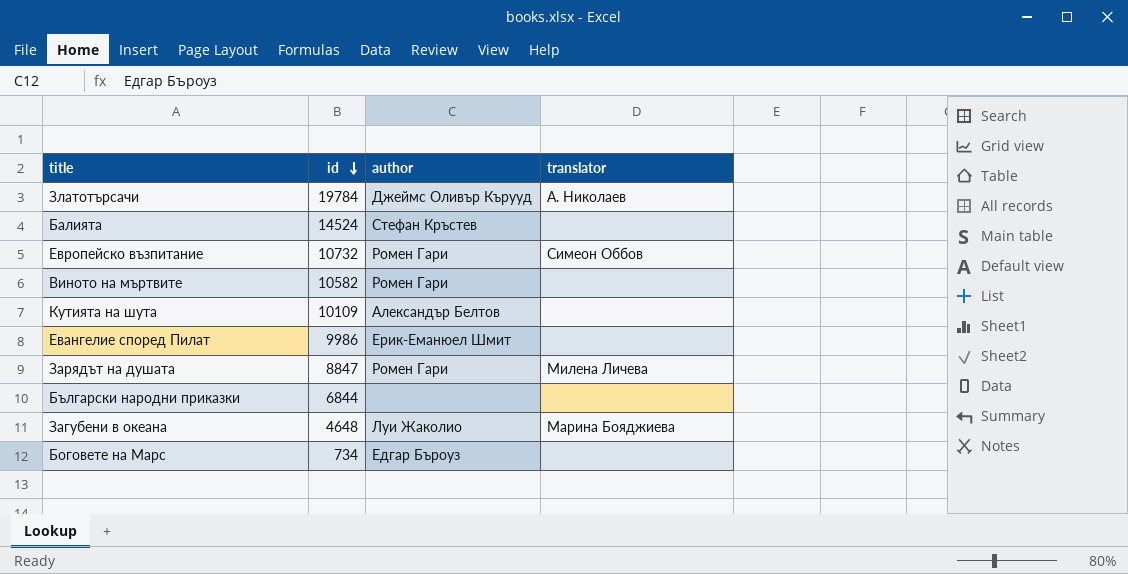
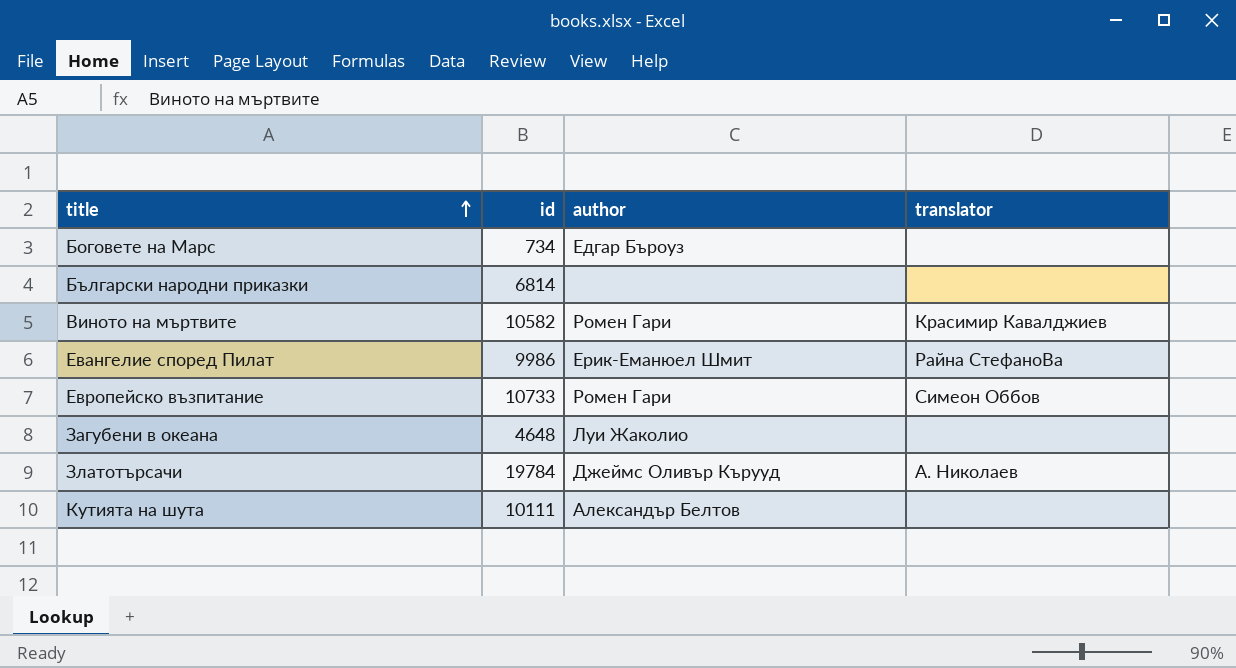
row order: id descending -> title ascending
row Балията: 14524 | Стефан Кръстев | none -> none
row Зарядът на душата: 8847 | Ромен Гари | Милена Личева -> none
Български народни приказки | id: 6844 -> 6814
Виното на мъртвите | translator: none -> Красимир Кавалджиев
Евангелие според Пилат | translator: none -> Райна СтефаноВа
Европейско възпитание | id: 10732 -> 10733
Загубени в океана | translator: Марина Бояджиева -> none
Кутията на шута | id: 10109 -> 10111

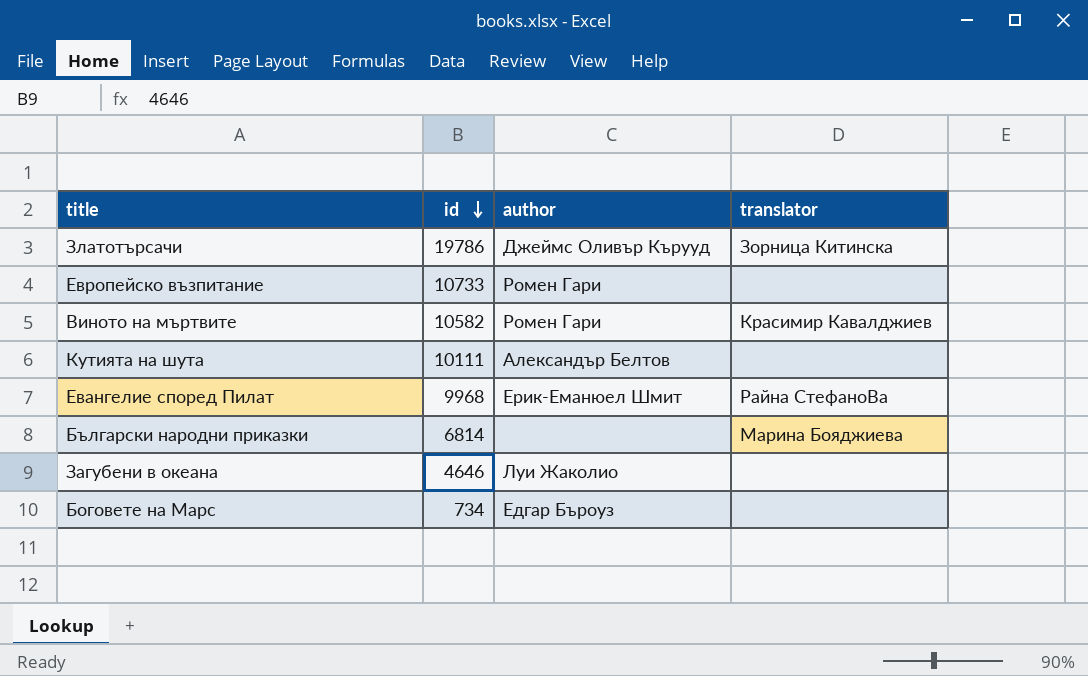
row order: title ascending -> id descending
Златотърсачи | id: 19784 -> 19786
Златотърсачи | translator: А. Николаев -> Зорница Китинска
Европейско възпитание | translator: Симеон Оббов -> none
Евангелие според Пилат | id: 9986 -> 9968
Български народни приказки | translator: none -> Марина Бояджиева
Загубени в океана | id: 4648 -> 4646

